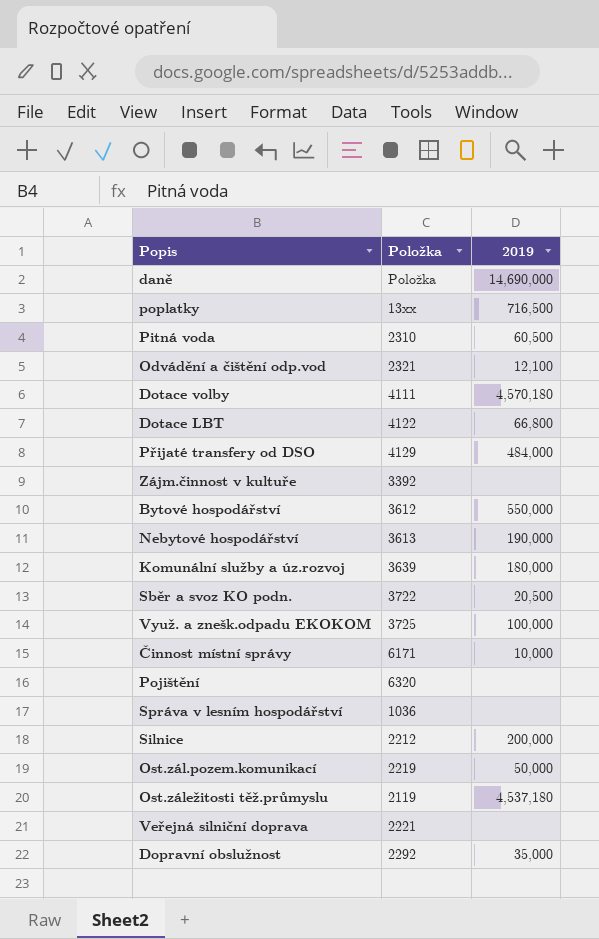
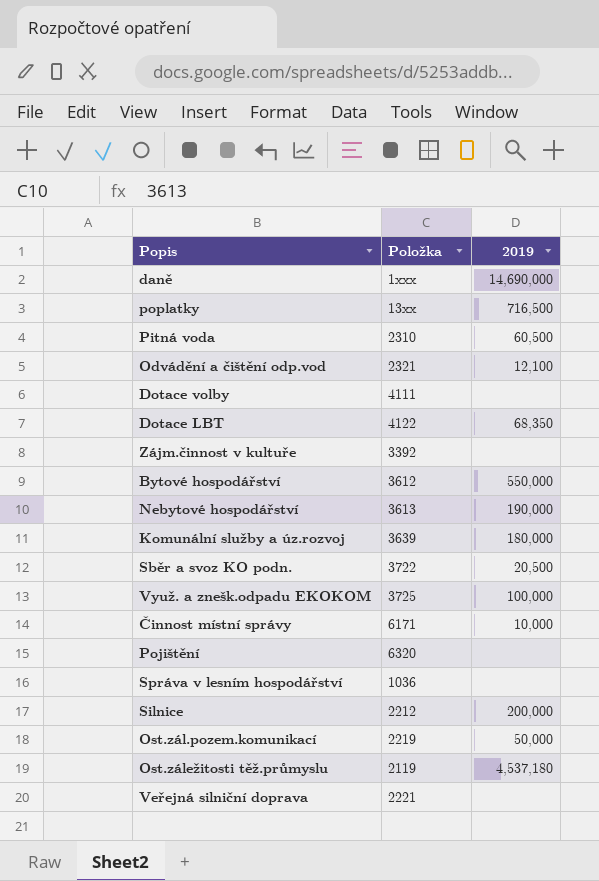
row Přijaté transfery od DSO: 4129 | 484,000 -> none
row Dopravní obslužnost: 2292 | 35,000 -> none
daně | Položka: Položka -> 1xxx
Dotace volby | 2019: 4,570,180 -> none
Dotace LBT | 2019: 66,800 -> 68,350

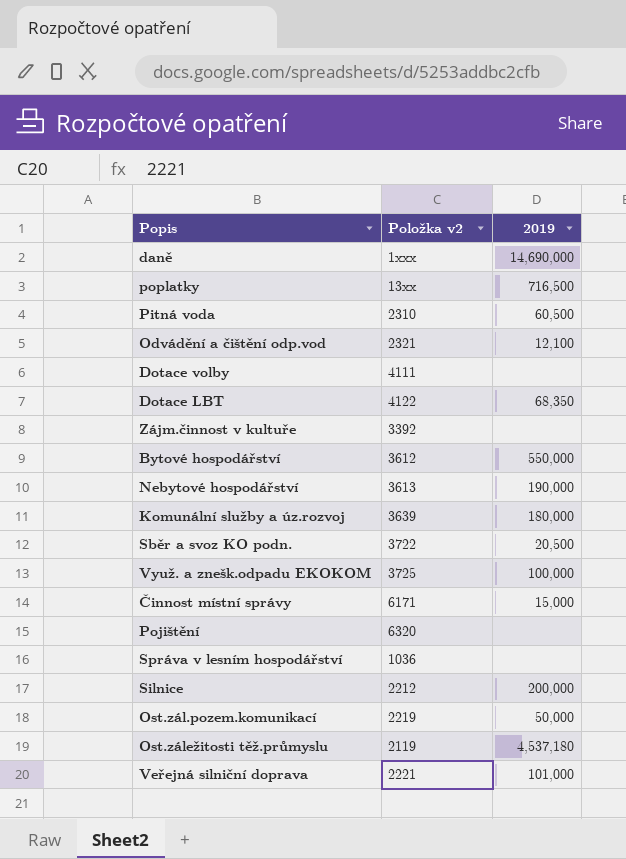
column name: Položka -> Položka v2
Činnost místní správy | 2019: 10,000 -> 15,000
Veřejná silniční doprava | 2019: none -> 101,000

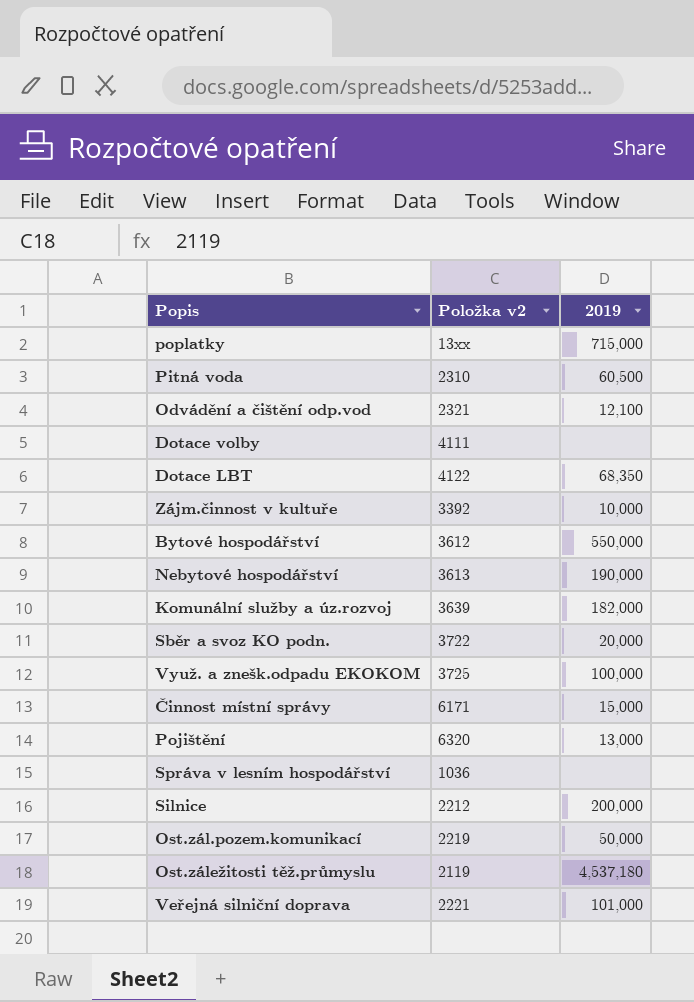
row daně: 1xxx | 14,690,000 -> none
poplatky | 2019: 716,500 -> 715,000
Zájm.činnost v kultuře | 2019: none -> 10,000
Komunální služby a úz.rozvoj | 2019: 180,000 -> 182,000
Sběr a svoz KO podn. | 2019: 20,500 -> 20,000
Pojištění | 2019: none -> 13,000

